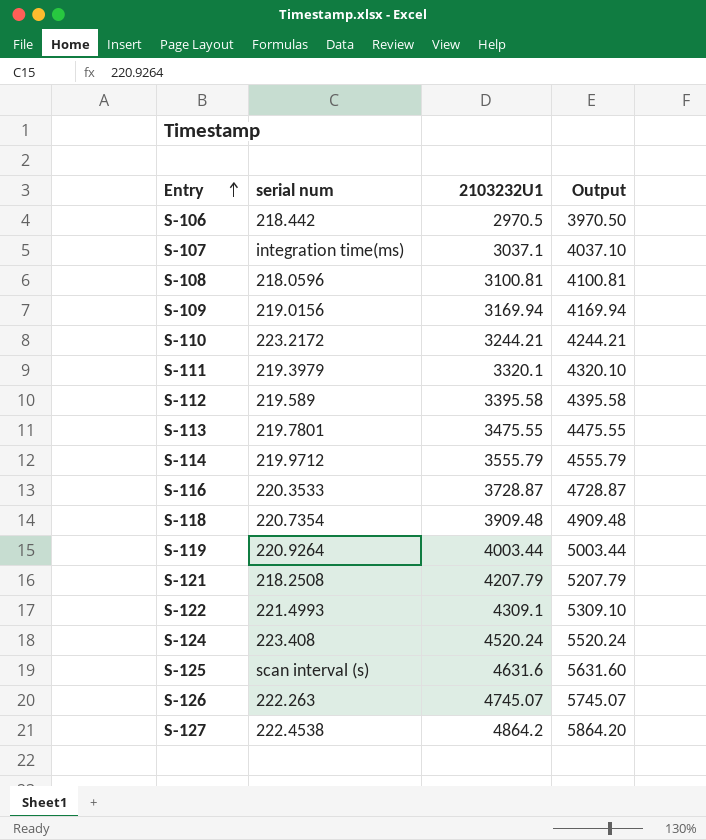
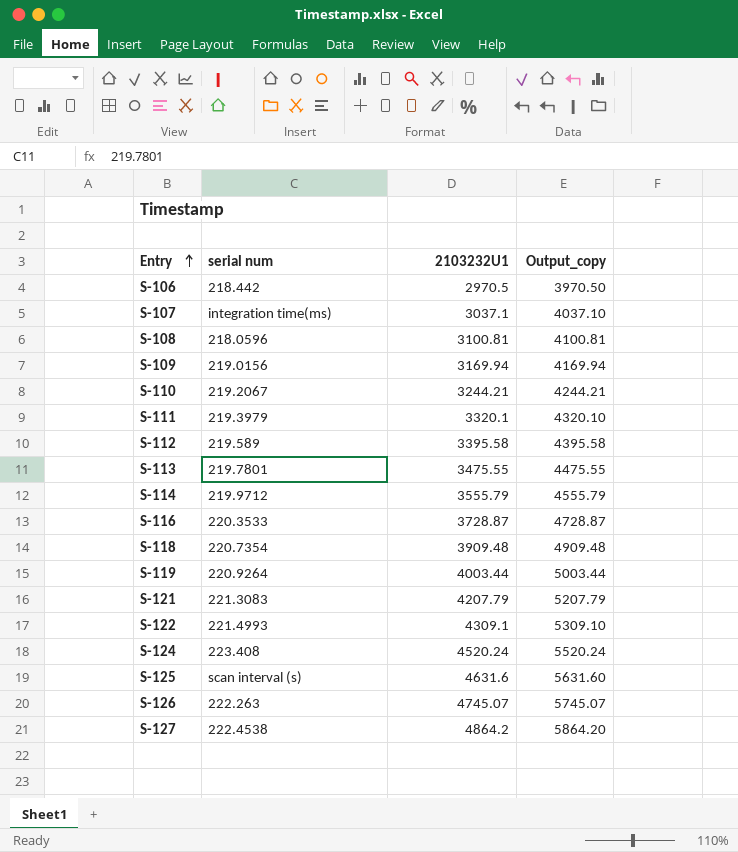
column name: Output -> Output_copy
S-110 | serial num: 223.2172 -> 219.2067
S-121 | serial num: 218.2508 -> 221.3083

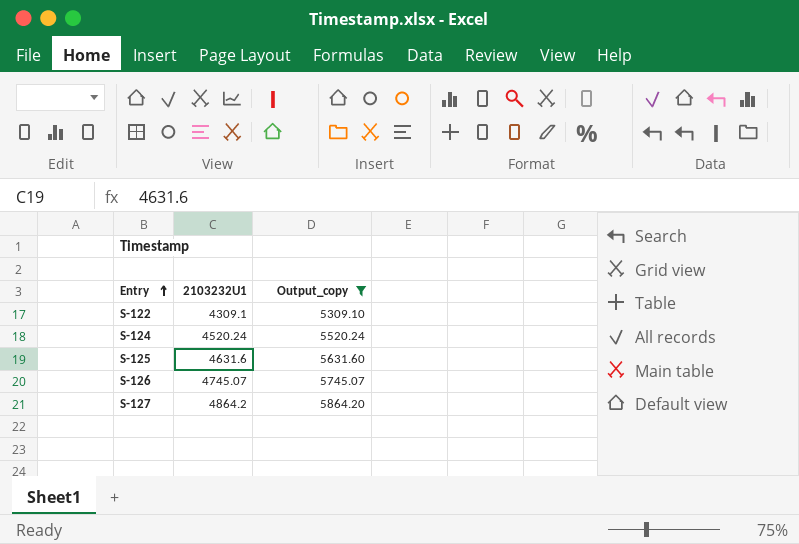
filter: none -> Output_copy >= 5309.10
column serial num | position: 2 -> none

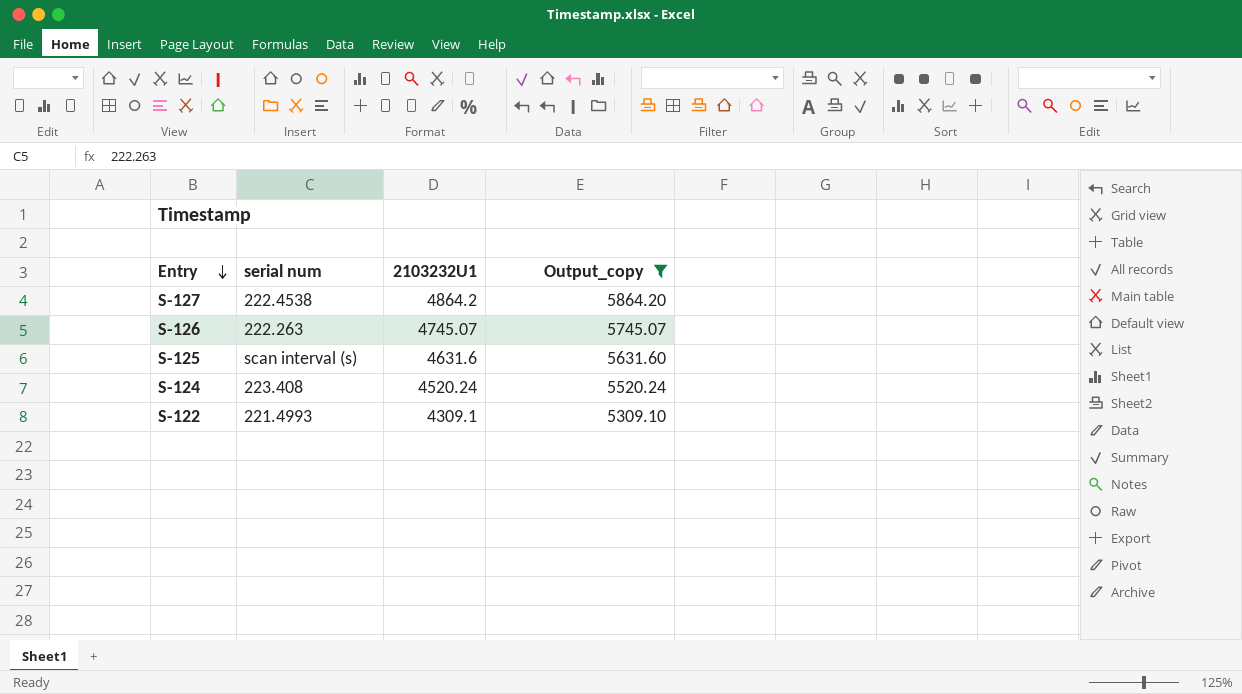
row order: Entry ascending -> Entry descending
column serial num | position: none -> 2

